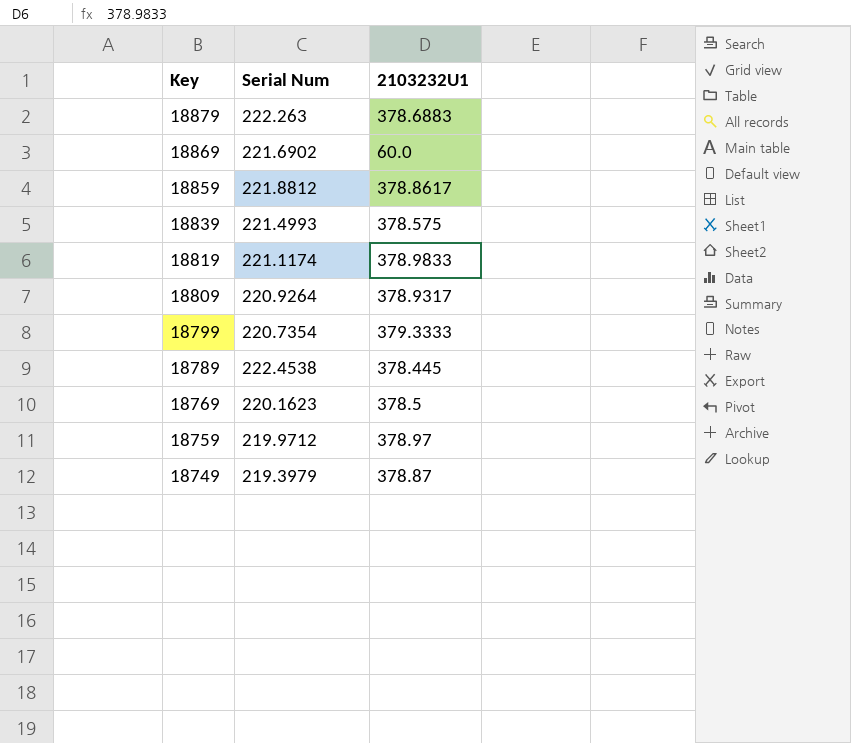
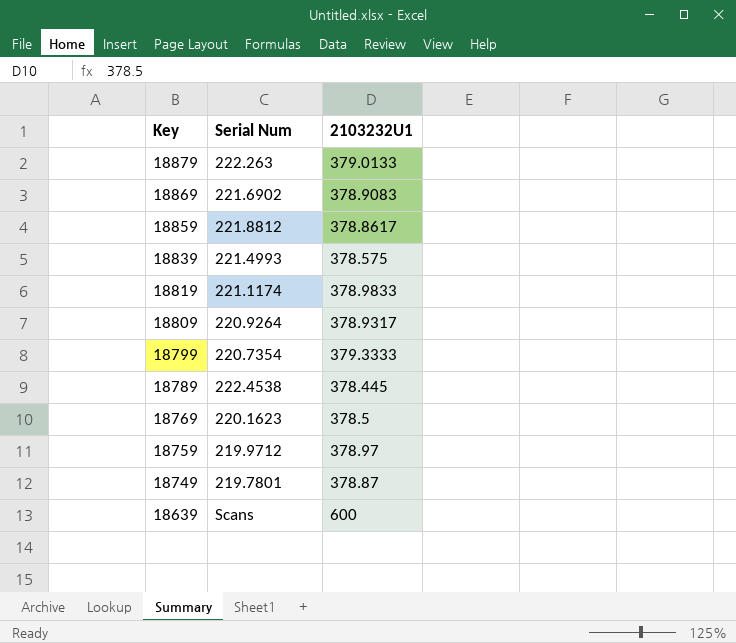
18879 | 2103232U1: 378.6883 -> 379.0133
18869 | 2103232U1: 60.0 -> 378.9083
18749 | Serial Num: 219.3979 -> 219.7801
row 18639: none -> Scans | 600

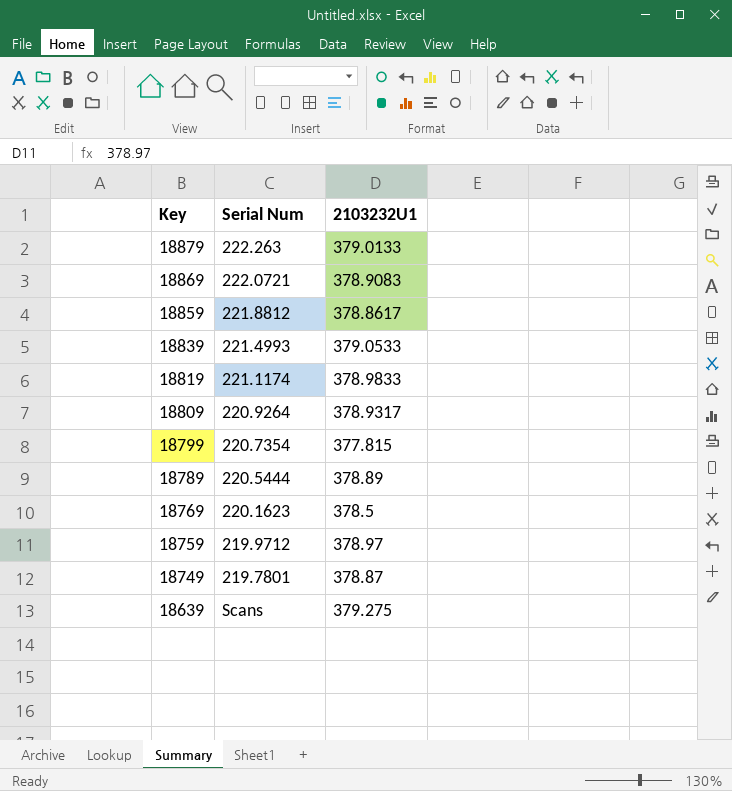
18869 | Serial Num: 221.6902 -> 222.0721
18839 | 2103232U1: 378.575 -> 379.0533
18799 | 2103232U1: 379.3333 -> 377.815
18789 | Serial Num: 222.4538 -> 220.5444
18789 | 2103232U1: 378.445 -> 378.89
18639 | 2103232U1: 600 -> 379.275

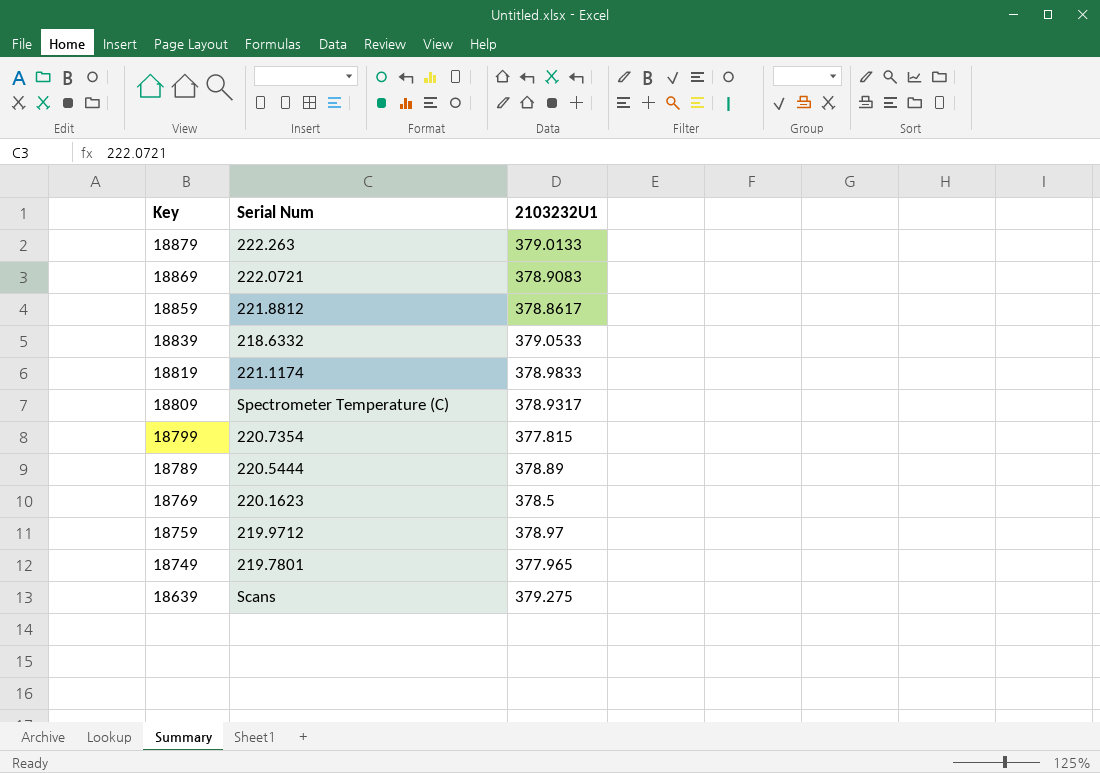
18839 | Serial Num: 221.4993 -> 218.6332
18809 | Serial Num: 220.9264 -> Spectrometer Temperature (C)
18749 | 2103232U1: 378.87 -> 377.965

